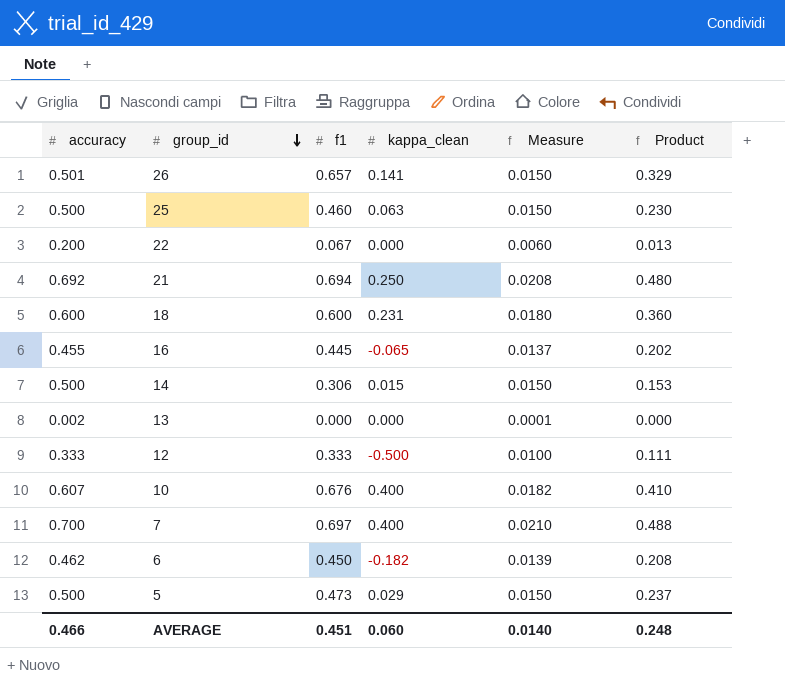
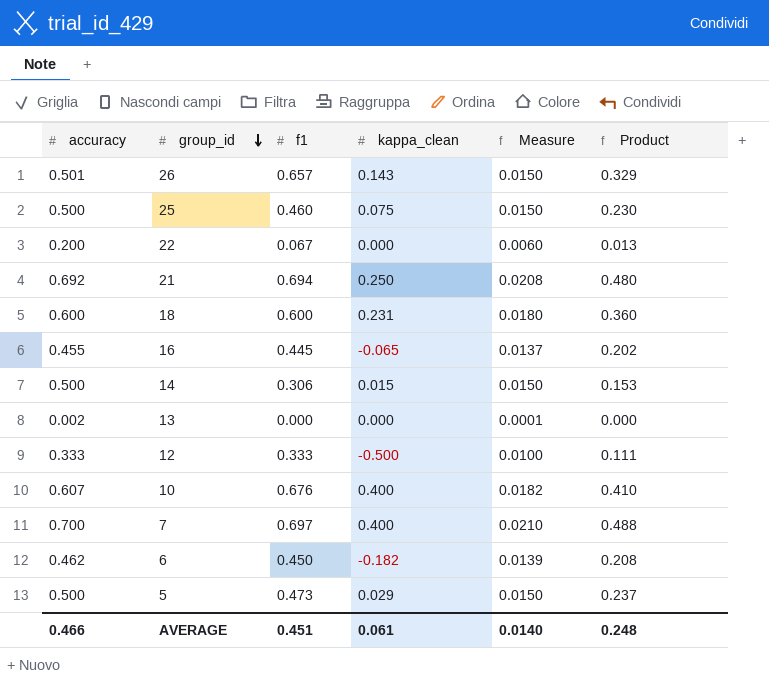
26 | kappa_clean: 0.141 -> 0.143
25 | kappa_clean: 0.063 -> 0.075
AVERAGE | kappa_clean: 0.060 -> 0.061

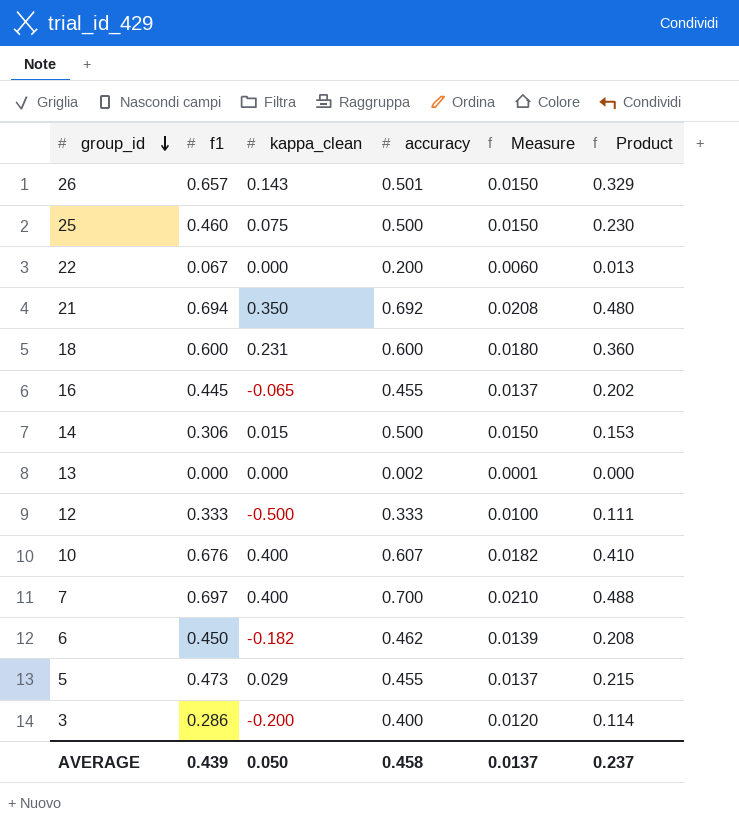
column accuracy | position: 1 -> 4
21 | kappa_clean: 0.250 -> 0.350
5 | accuracy: 0.500 -> 0.455
5 | Measure: 0.0150 -> 0.0137
5 | Product: 0.237 -> 0.215
row 3: none -> 0.286 | -0.200 | 0.400 | 0.0120 | 0.114
AVERAGE | f1: 0.451 -> 0.439
AVERAGE | kappa_clean: 0.061 -> 0.050
AVERAGE | accuracy: 0.466 -> 0.458
AVERAGE | Measure: 0.0140 -> 0.0137
AVERAGE | Product: 0.248 -> 0.237

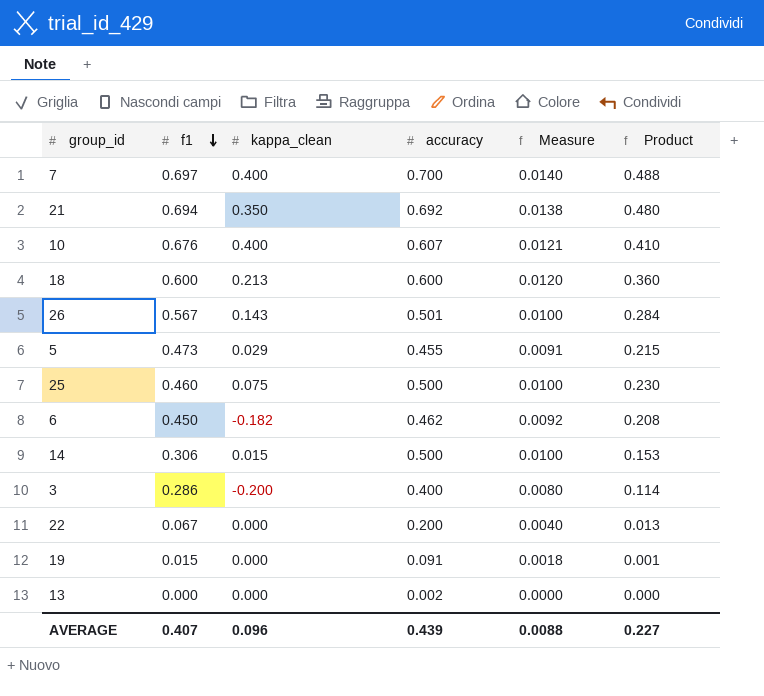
row order: group_id descending -> f1 descending
column Measure | formula: [accuracy] * 0.03 -> [accuracy] * 0.02
row 16: 0.445 | -0.065 | 0.455 | 0.0137 | 0.202 -> none
row 12: 0.333 | -0.500 | 0.333 | 0.0100 | 0.111 -> none
18 | kappa_clean: 0.231 -> 0.213
26 | f1: 0.657 -> 0.567
26 | Product: 0.329 -> 0.284
row 19: none -> 0.015 | 0.000 | 0.091 | 0.0018 | 0.001
AVERAGE | f1: 0.439 -> 0.407
AVERAGE | kappa_clean: 0.050 -> 0.096
AVERAGE | accuracy: 0.458 -> 0.439
AVERAGE | Measure: 0.0137 -> 0.0088
AVERAGE | Product: 0.237 -> 0.227

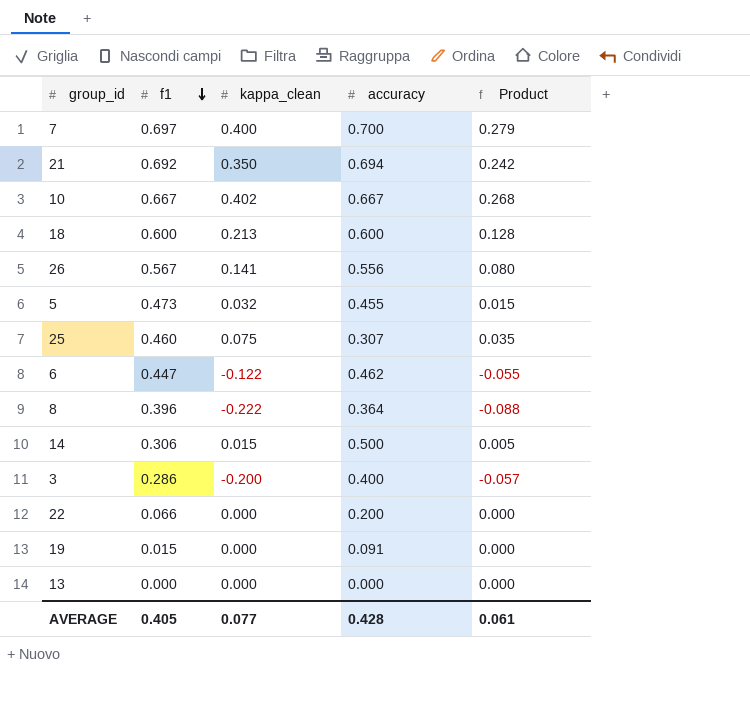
column Measure | formula: [accuracy] * 0.02 -> none
column Product | formula: [f1] * [accuracy] -> [f1] * [kappa_clean]
21 | f1: 0.694 -> 0.692
21 | accuracy: 0.692 -> 0.694
10 | f1: 0.676 -> 0.667
10 | kappa_clean: 0.400 -> 0.402
10 | accuracy: 0.607 -> 0.667
26 | kappa_clean: 0.143 -> 0.141
26 | accuracy: 0.501 -> 0.556
5 | kappa_clean: 0.029 -> 0.032
25 | accuracy: 0.500 -> 0.307
6 | f1: 0.450 -> 0.447
6 | kappa_clean: -0.182 -> -0.122
row 8: none -> 0.396 | -0.222 | 0.364 | -0.088
22 | f1: 0.067 -> 0.066
13 | accuracy: 0.002 -> 0.000
AVERAGE | f1: 0.407 -> 0.405
AVERAGE | kappa_clean: 0.096 -> 0.077
AVERAGE | accuracy: 0.439 -> 0.428
AVERAGE | Product: 0.227 -> 0.061

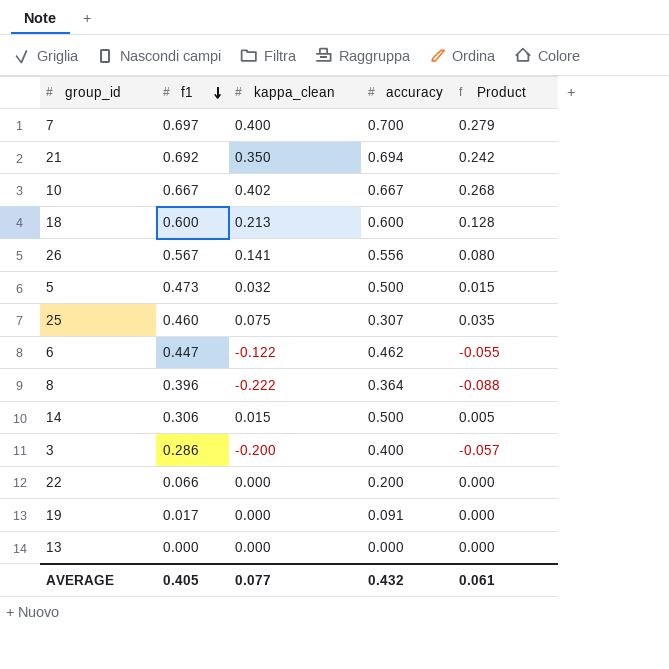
5 | accuracy: 0.455 -> 0.500
19 | f1: 0.015 -> 0.017
AVERAGE | accuracy: 0.428 -> 0.432

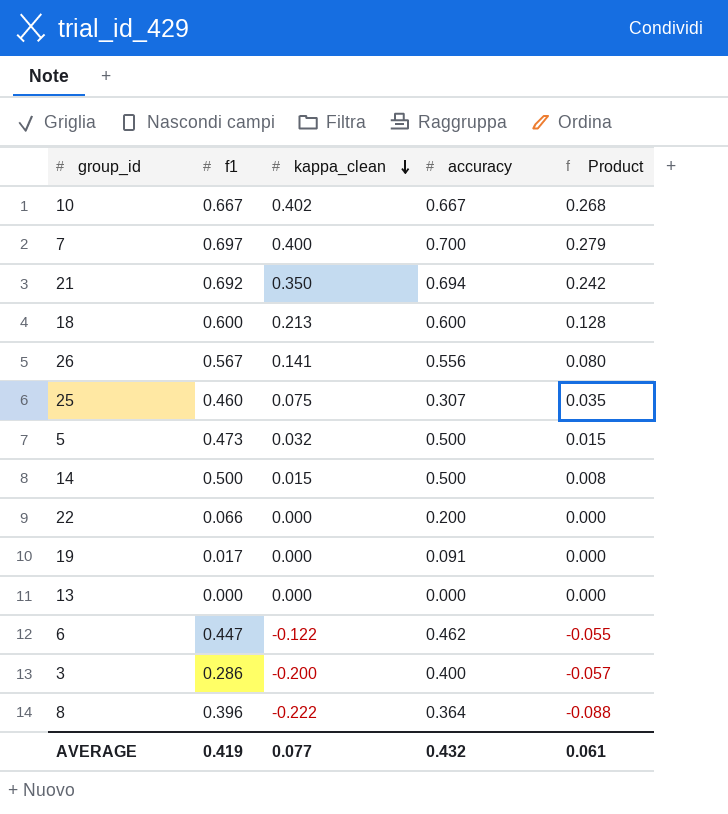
row order: f1 descending -> kappa_clean descending
14 | f1: 0.306 -> 0.500
14 | Product: 0.005 -> 0.008
AVERAGE | f1: 0.405 -> 0.419

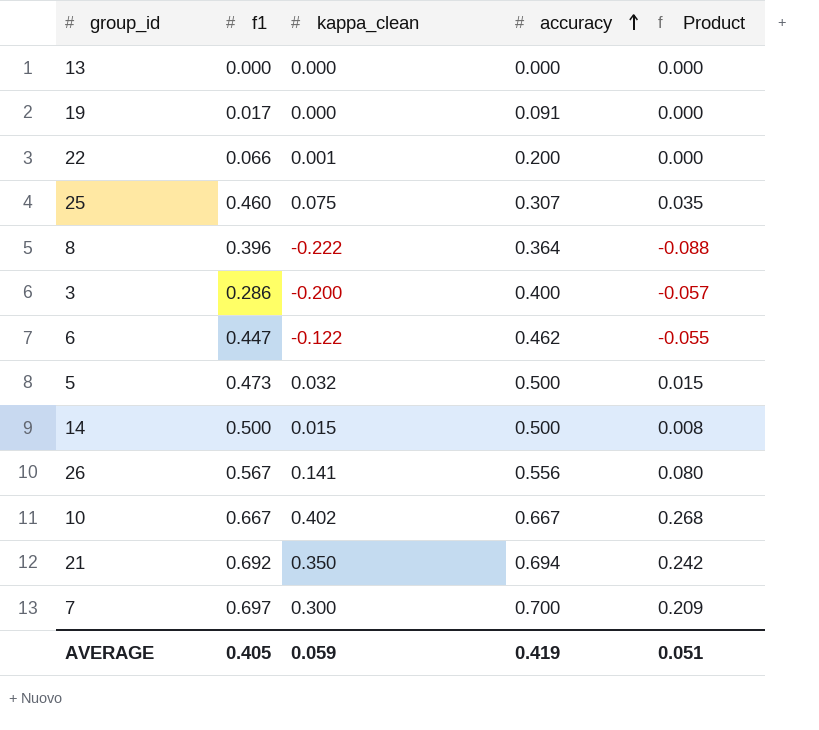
row order: kappa_clean descending -> accuracy ascending
row 18: 0.600 | 0.213 | 0.600 | 0.128 -> none
22 | kappa_clean: 0.000 -> 0.001
7 | kappa_clean: 0.400 -> 0.300
7 | Product: 0.279 -> 0.209
AVERAGE | f1: 0.419 -> 0.405
AVERAGE | kappa_clean: 0.077 -> 0.059
AVERAGE | accuracy: 0.432 -> 0.419
AVERAGE | Product: 0.061 -> 0.051

